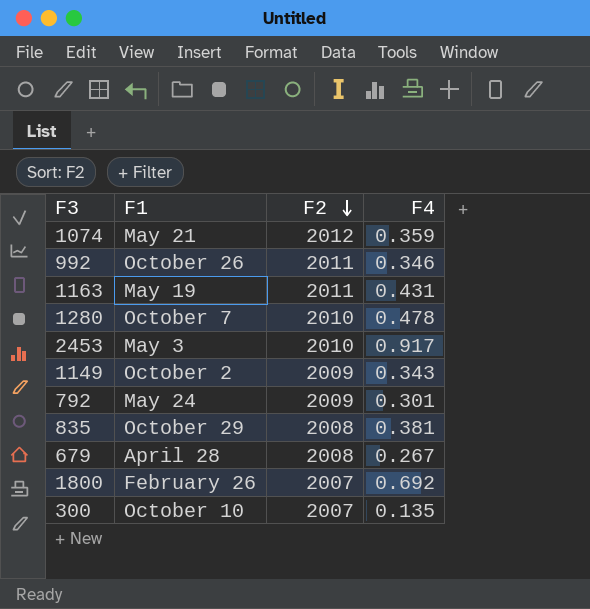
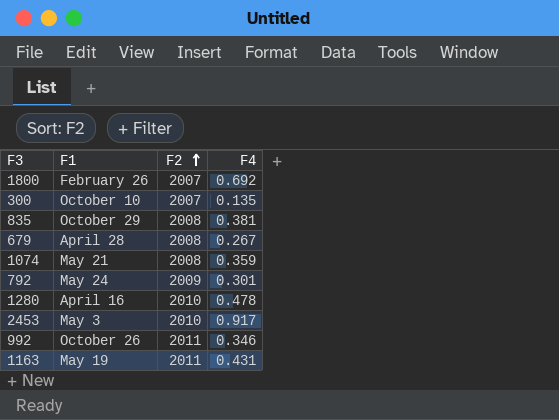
row order: F2 descending -> F2 ascending
row 1149: October 2 | 2009 | 0.343 -> none
1074 | F2: 2012 -> 2008
1280 | F1: October 7 -> April 16

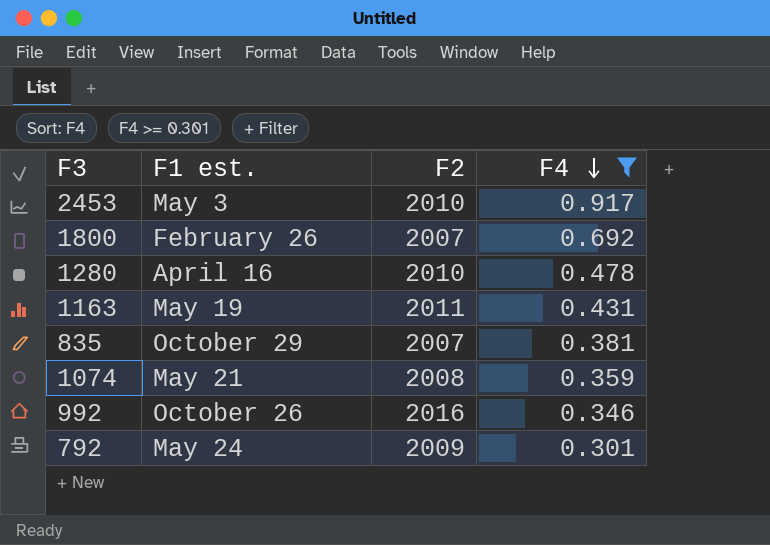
filter: none -> F4 >= 0.301
row order: F2 ascending -> F4 descending
column name: F1 -> F1 est.
835 | F2: 2008 -> 2007
992 | F2: 2011 -> 2016

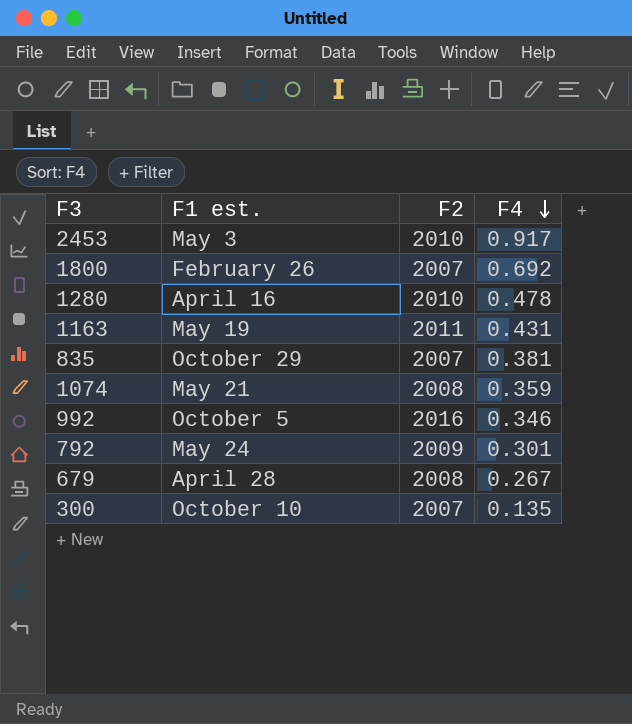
filter: F4 >= 0.301 -> none
992 | F1 est.: October 26 -> October 5

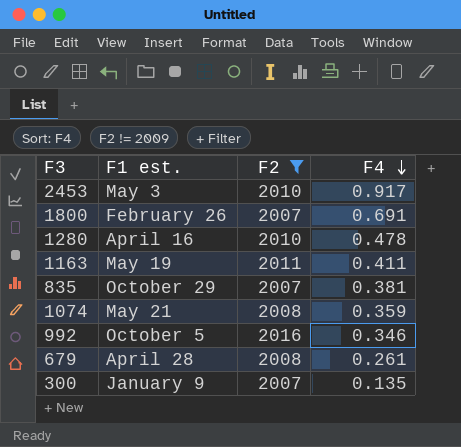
filter: none -> F2 != 2009
1800 | F4: 0.692 -> 0.691
1163 | F4: 0.431 -> 0.411
679 | F4: 0.267 -> 0.261
300 | F1 est.: October 10 -> January 9

